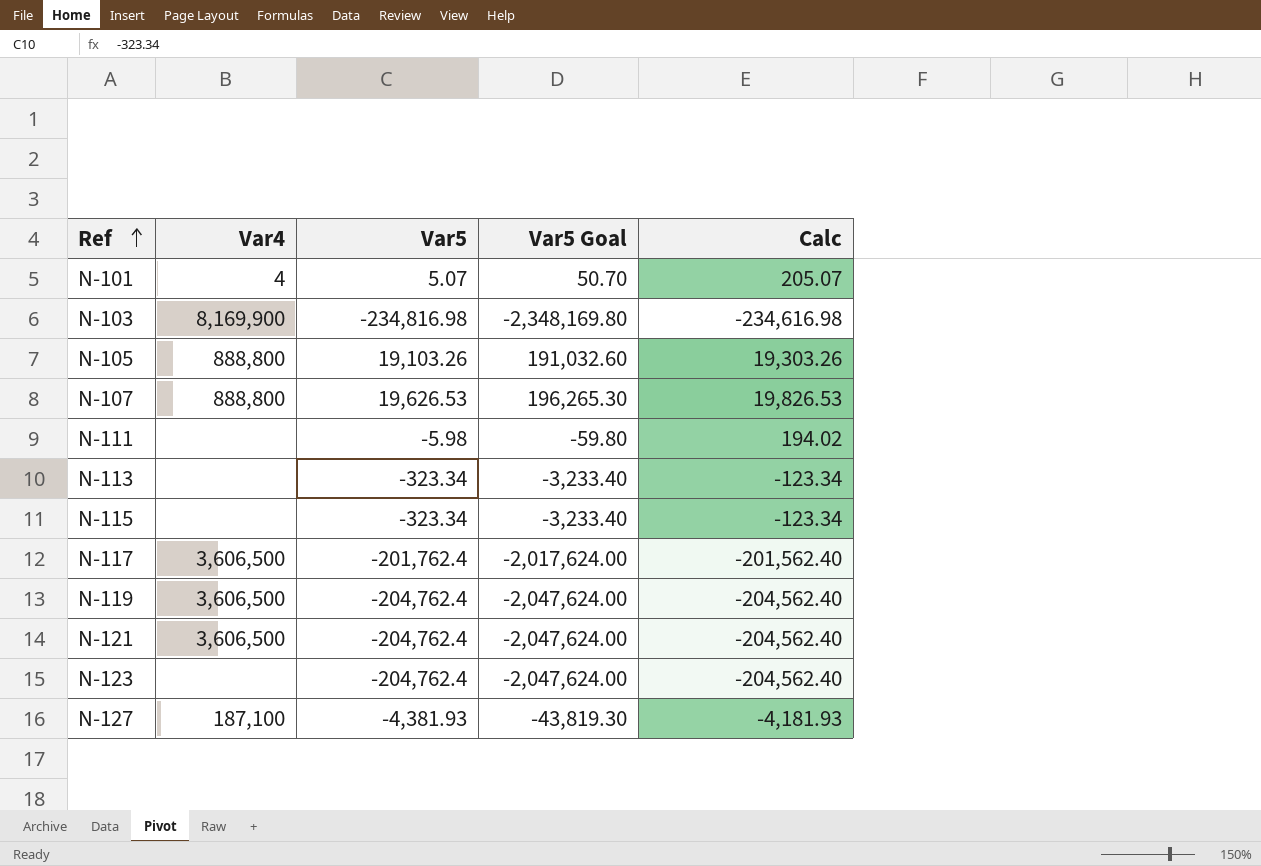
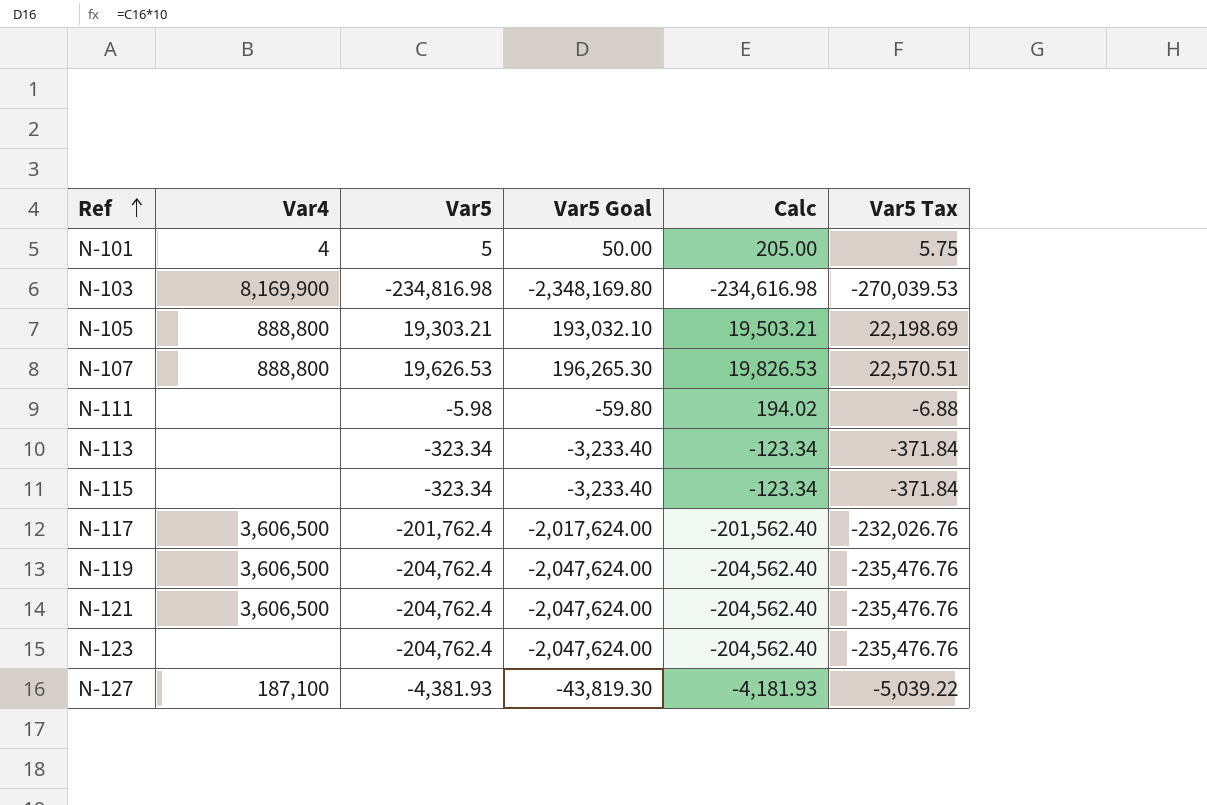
column Var5 Tax | formula: none -> [Var5] * 1.15
N-101 | Var5: 5.07 -> 5
N-101 | Var5 Goal: 50.70 -> 50.00
N-101 | Calc: 205.07 -> 205.00
N-105 | Var5: 19,103.26 -> 19,303.21
N-105 | Var5 Goal: 191,032.60 -> 193,032.10
N-105 | Calc: 19,303.26 -> 19,503.21

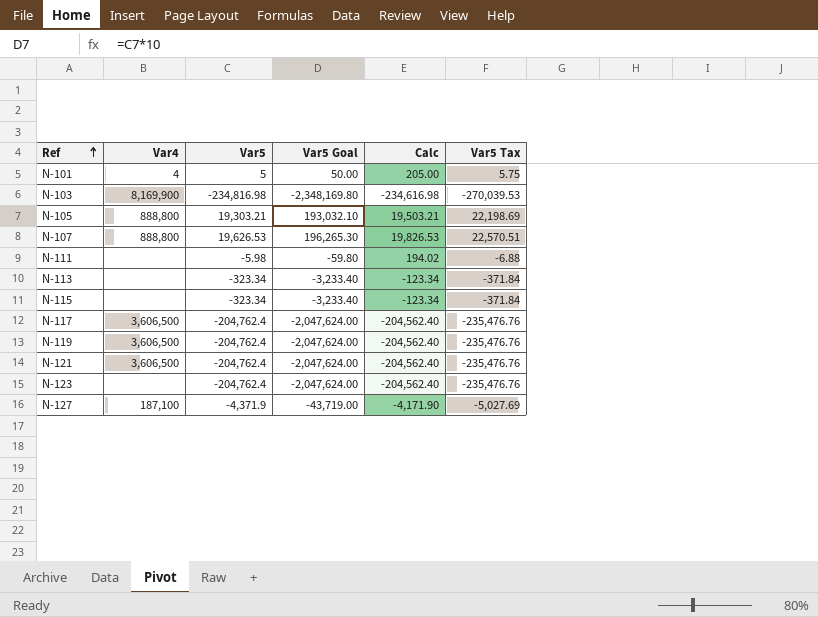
N-117 | Var5: -201,762.4 -> -204,762.4
N-117 | Var5 Goal: -2,017,624.00 -> -2,047,624.00
N-117 | Calc: -201,562.40 -> -204,562.40
N-117 | Var5 Tax: -232,026.76 -> -235,476.76
N-127 | Var5: -4,381.93 -> -4,371.9
N-127 | Var5 Goal: -43,819.30 -> -43,719.00
N-127 | Calc: -4,181.93 -> -4,171.90
N-127 | Var5 Tax: -5,039.22 -> -5,027.69

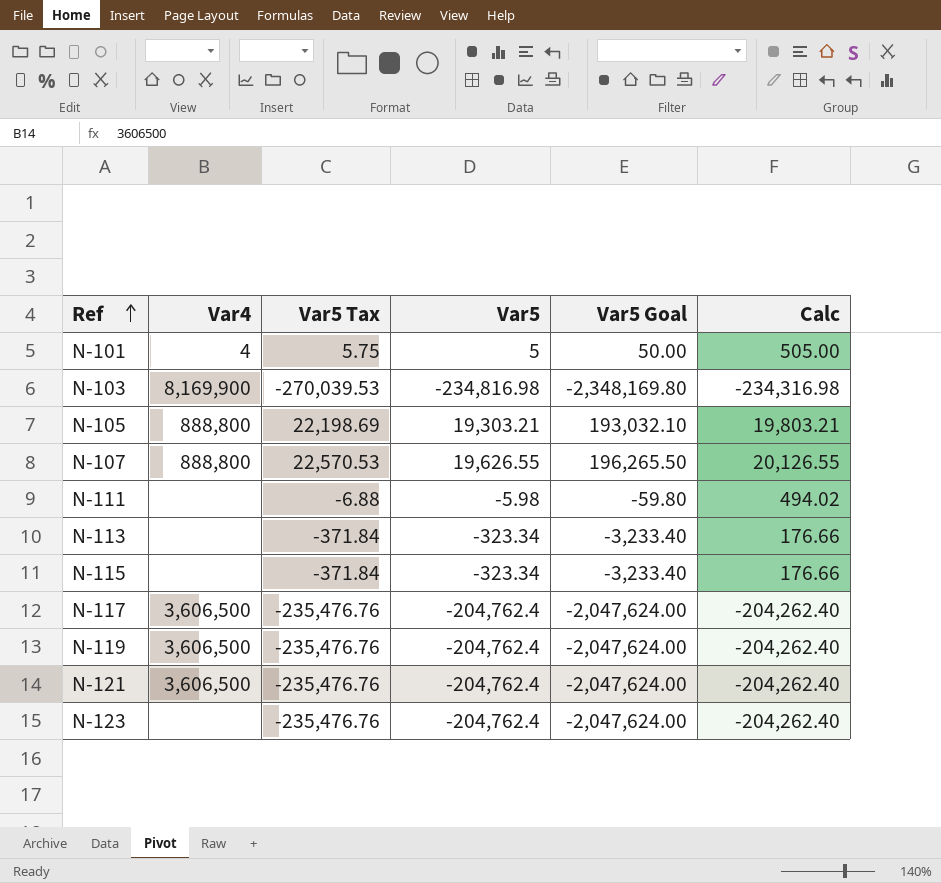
column Var5 Tax | position: 6 -> 3
column Calc | formula: [Var5] + 200 -> [Var5] + 500
row N-127: 187,100 | -4,371.9 | -43,719.00 | -4,171.90 | -5,027.69 -> none
N-107 | Var5 Tax: 22,570.51 -> 22,570.53
N-107 | Var5: 19,626.53 -> 19,626.55
N-107 | Var5 Goal: 196,265.30 -> 196,265.50

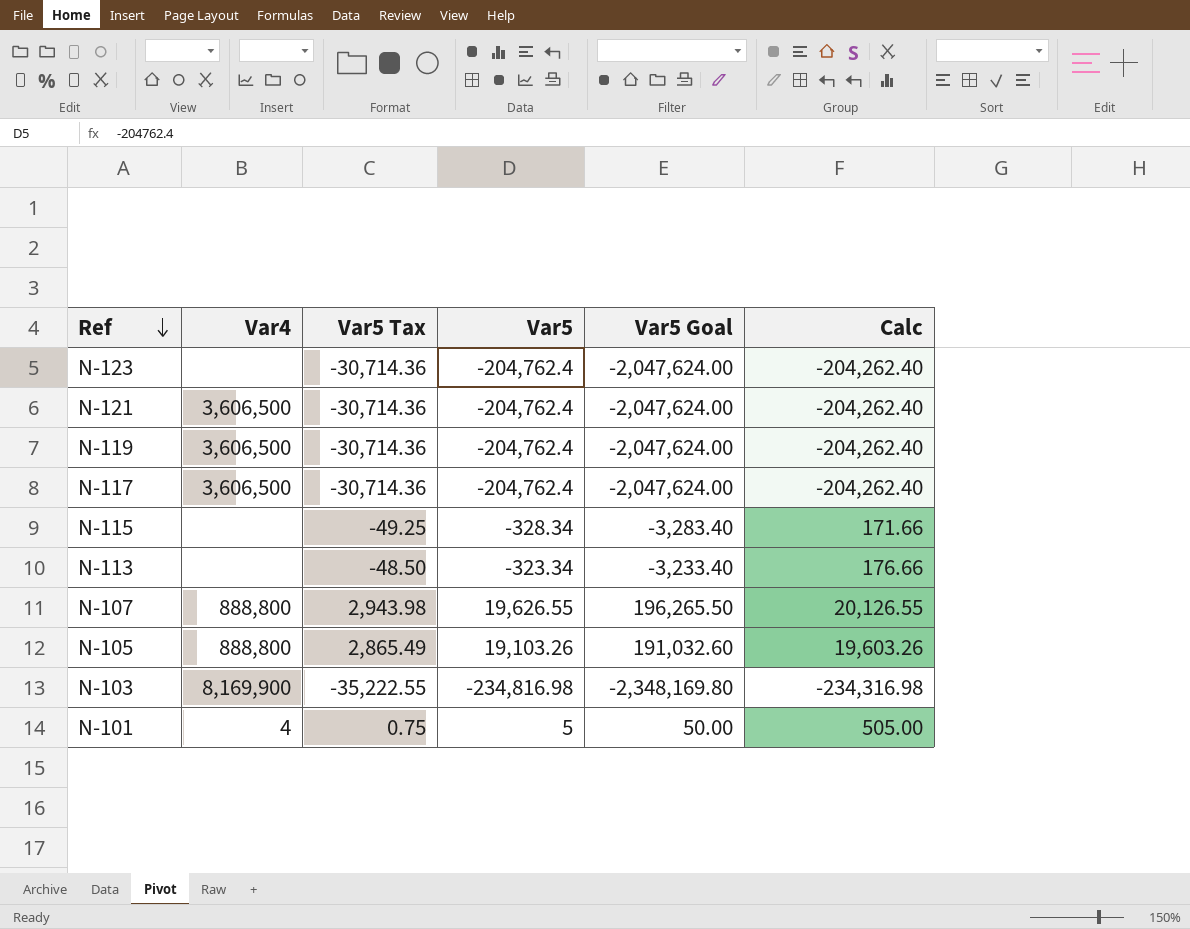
row order: Ref ascending -> Ref descending
column Var5 Tax | formula: [Var5] * 1.15 -> [Var5] * 0.15
row N-111: none | -6.88 | -5.98 | -59.80 | 494.02 -> none
N-115 | Var5: -323.34 -> -328.34
N-115 | Var5 Goal: -3,233.40 -> -3,283.40
N-115 | Calc: 176.66 -> 171.66
N-105 | Var5: 19,303.21 -> 19,103.26
N-105 | Var5 Goal: 193,032.10 -> 191,032.60
N-105 | Calc: 19,803.21 -> 19,603.26

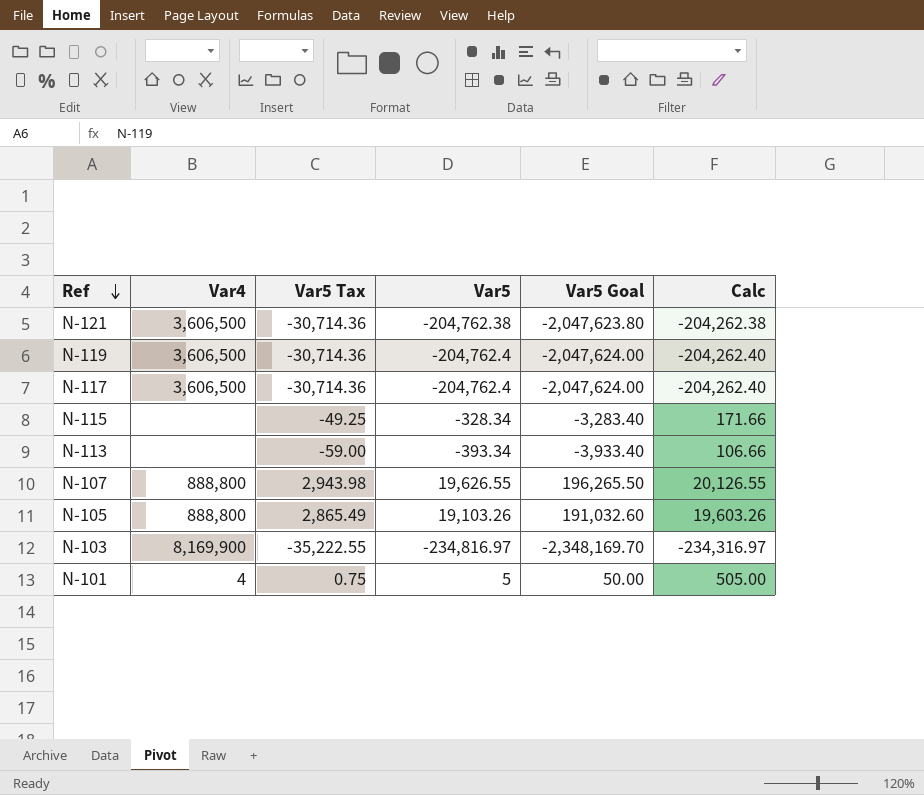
row N-123: none | -30,714.36 | -204,762.4 | -2,047,624.00 | -204,262.40 -> none
N-121 | Var5: -204,762.4 -> -204,762.38
N-121 | Var5 Goal: -2,047,624.00 -> -2,047,623.80
N-121 | Calc: -204,262.40 -> -204,262.38
N-113 | Var5 Tax: -48.50 -> -59.00
N-113 | Var5: -323.34 -> -393.34
N-113 | Var5 Goal: -3,233.40 -> -3,933.40
N-113 | Calc: 176.66 -> 106.66
N-103 | Var5: -234,816.98 -> -234,816.97
N-103 | Var5 Goal: -2,348,169.80 -> -2,348,169.70
N-103 | Calc: -234,316.98 -> -234,316.97

